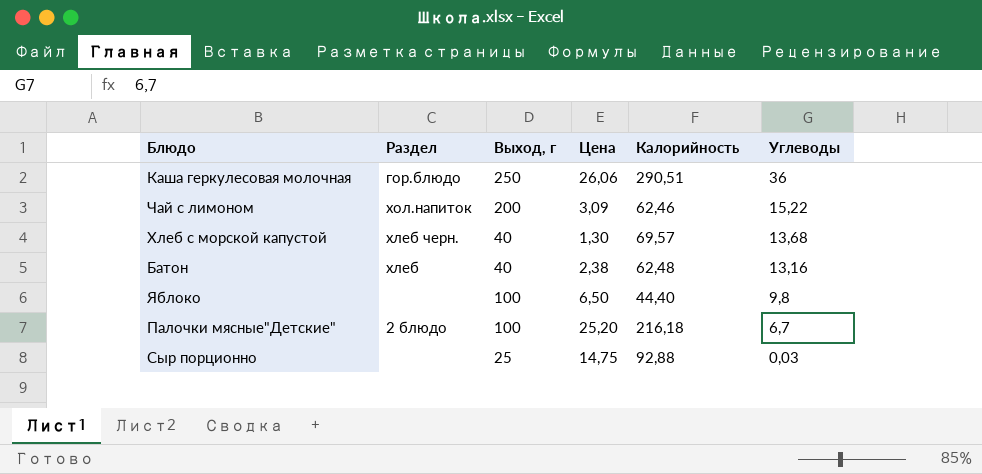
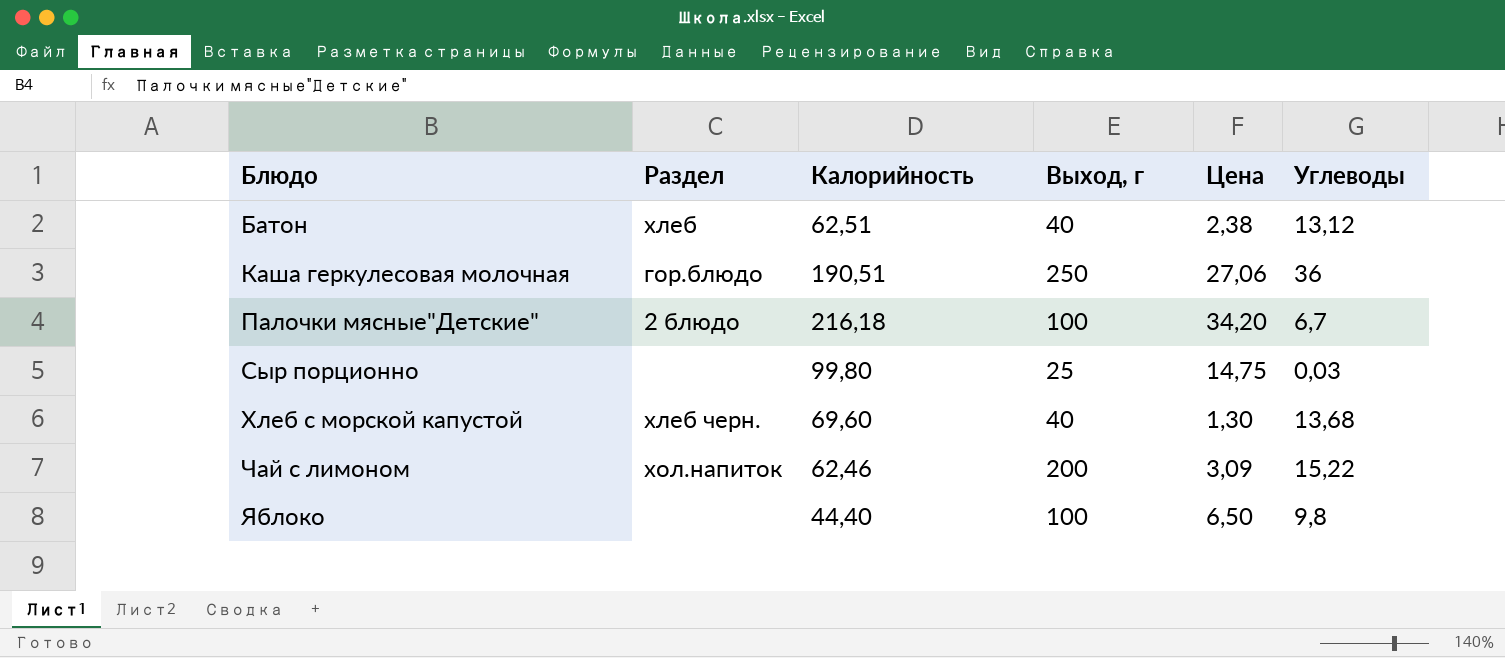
row order: Углеводы descending -> Блюдо ascending
column Калорийность | position: 5 -> 3
Батон | Калорийность: 62,48 -> 62,51
Батон | Углеводы: 13,16 -> 13,12
Каша геркулесовая молочная | Калорийность: 290,51 -> 190,51
Каша геркулесовая молочная | Цена: 26,06 -> 27,06
Палочки мясные"Детские" | Цена: 25,20 -> 34,20
Сыр порционно | Калорийность: 92,88 -> 99,80
Хлеб с морской капустой | Калорийность: 69,57 -> 69,60

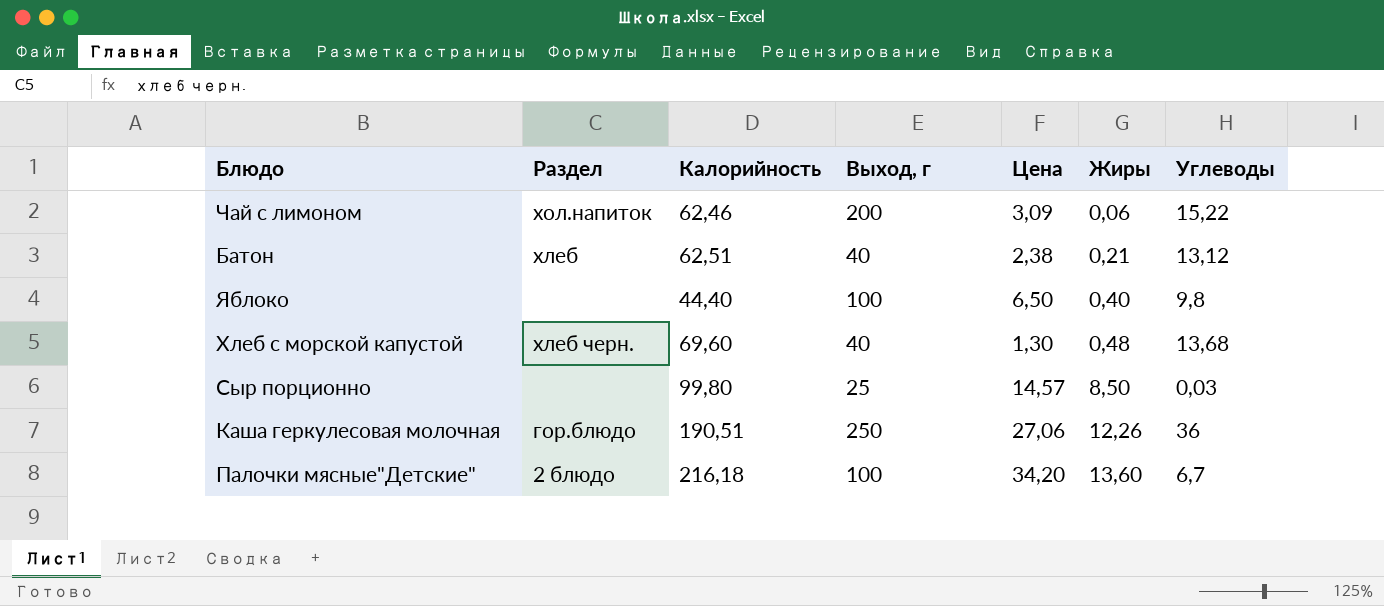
row order: Блюдо ascending -> Жиры ascending
column Жиры | position: none -> 6
Сыр порционно | Цена: 14,75 -> 14,57

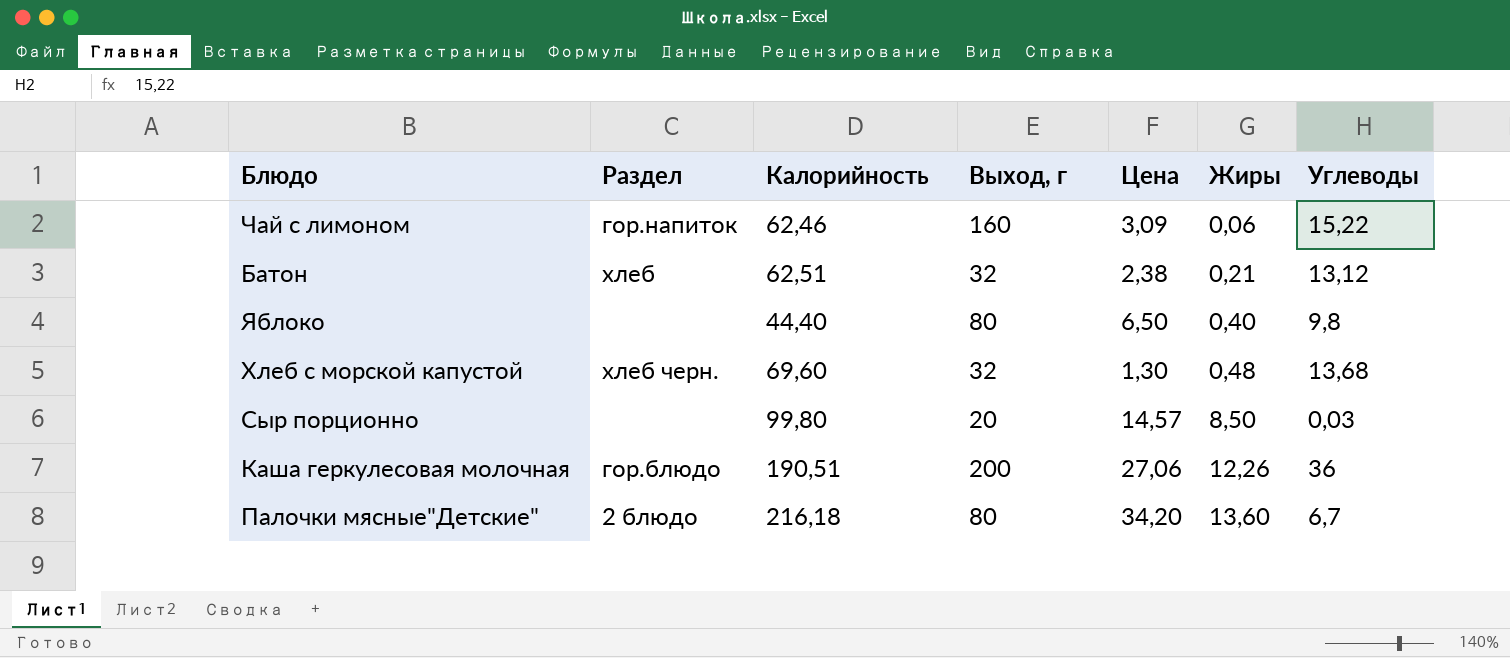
Чай с лимоном | Раздел: хол.напиток -> гор.напиток
Чай с лимоном | Выход, г: 200 -> 160
Батон | Выход, г: 40 -> 32
Яблоко | Выход, г: 100 -> 80
Хлеб с морской капустой | Выход, г: 40 -> 32
Сыр порционно | Выход, г: 25 -> 20
Каша геркулесовая молочная | Выход, г: 250 -> 200
Палочки мясные"Детские" | Выход, г: 100 -> 80

